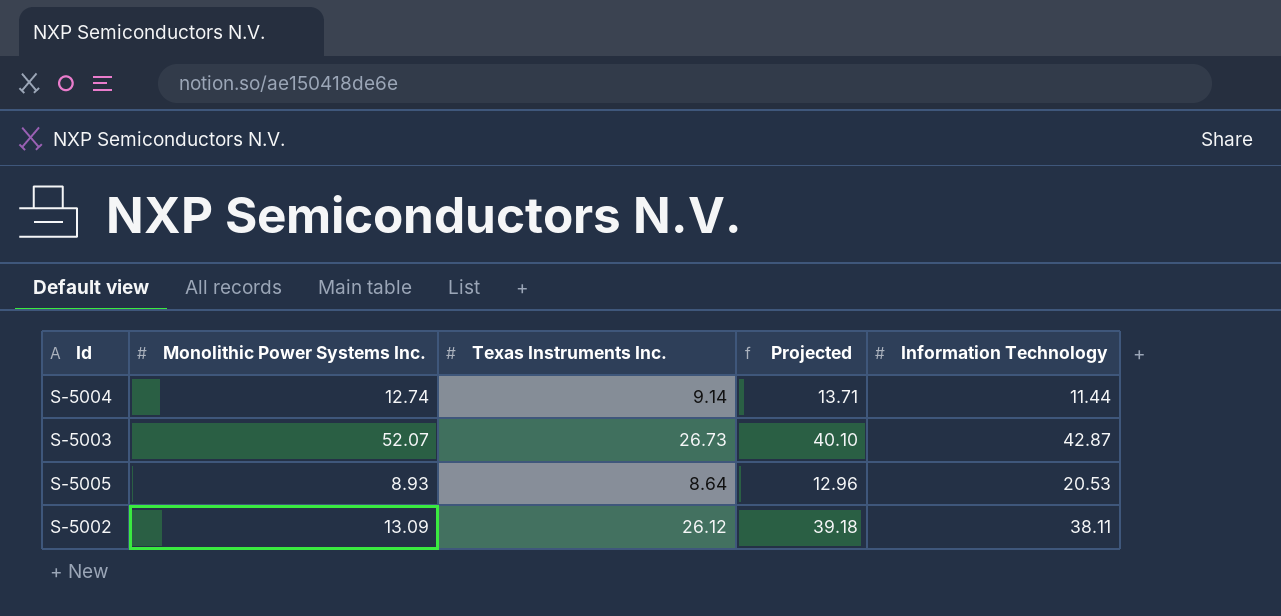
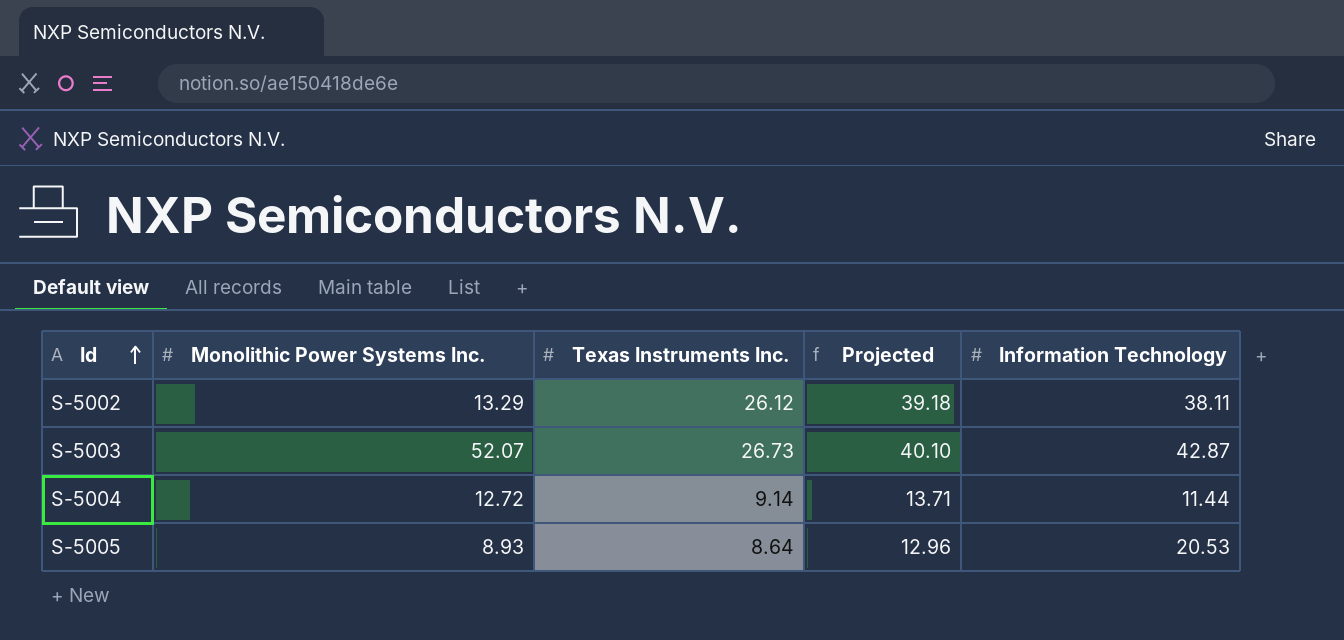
row order: none -> Id ascending
S-5002 | Monolithic Power Systems Inc.: 13.09 -> 13.29
S-5004 | Monolithic Power Systems Inc.: 12.74 -> 12.72

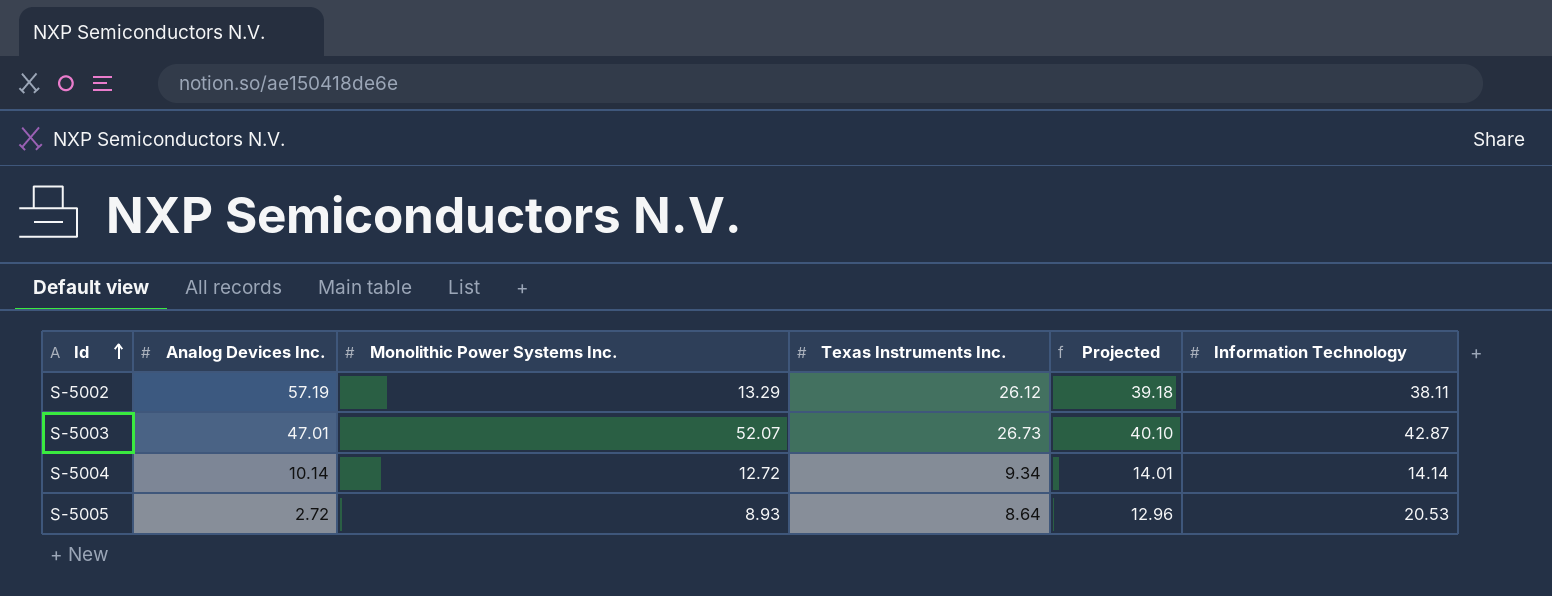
column Analog Devices Inc. | position: none -> 2
S-5004 | Texas Instruments Inc.: 9.14 -> 9.34
S-5004 | Projected: 13.71 -> 14.01
S-5004 | Information Technology: 11.44 -> 14.14

